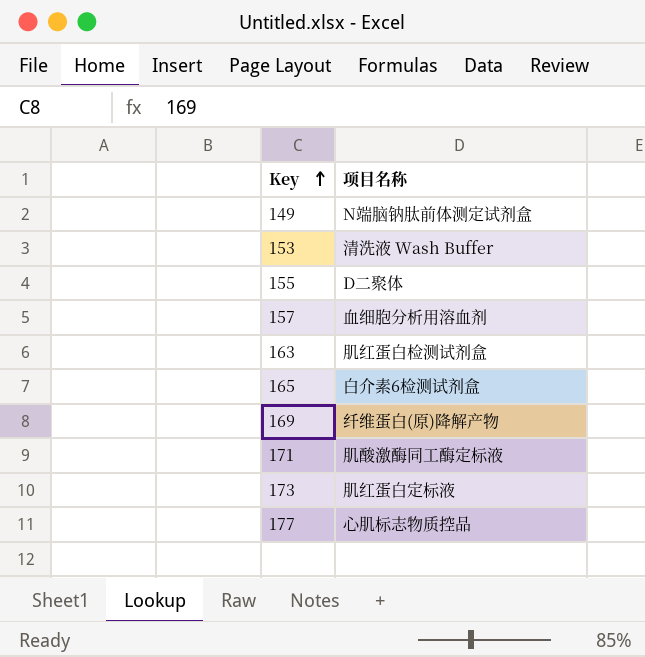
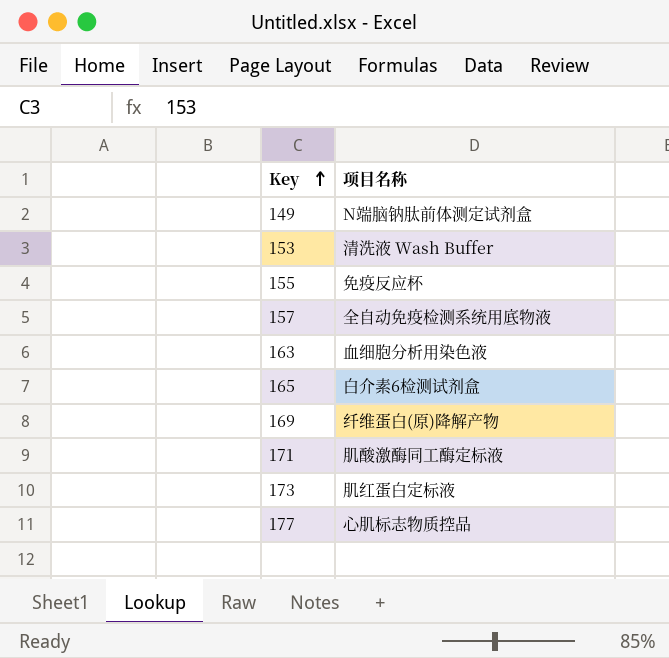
155 | 项目名称: D二聚体 -> 免疫反应杯
157 | 项目名称: 血细胞分析用溶血剂 -> 全自动免疫检测系统用底物液
163 | 项目名称: 肌红蛋白检测试剂盒 -> 血细胞分析用染色液

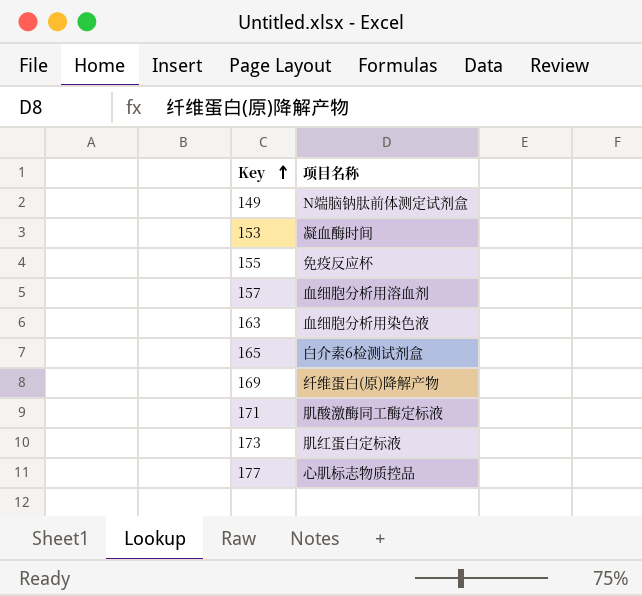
153 | 项目名称: 清洗液 Wash Buffer -> 凝血酶时间
157 | 项目名称: 全自动免疫检测系统用底物液 -> 血细胞分析用溶血剂

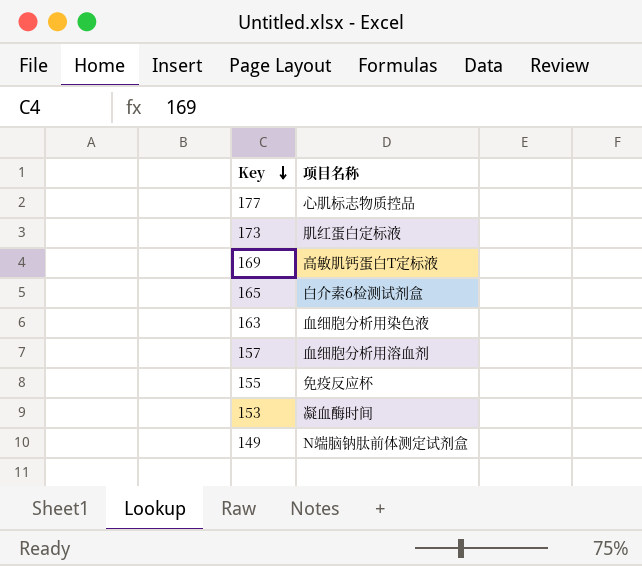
row order: Key ascending -> Key descending
row 171: 肌酸激酶同工酶定标液 -> none
169 | 项目名称: 纤维蛋白(原)降解产物 -> 高敏肌钙蛋白T定标液

